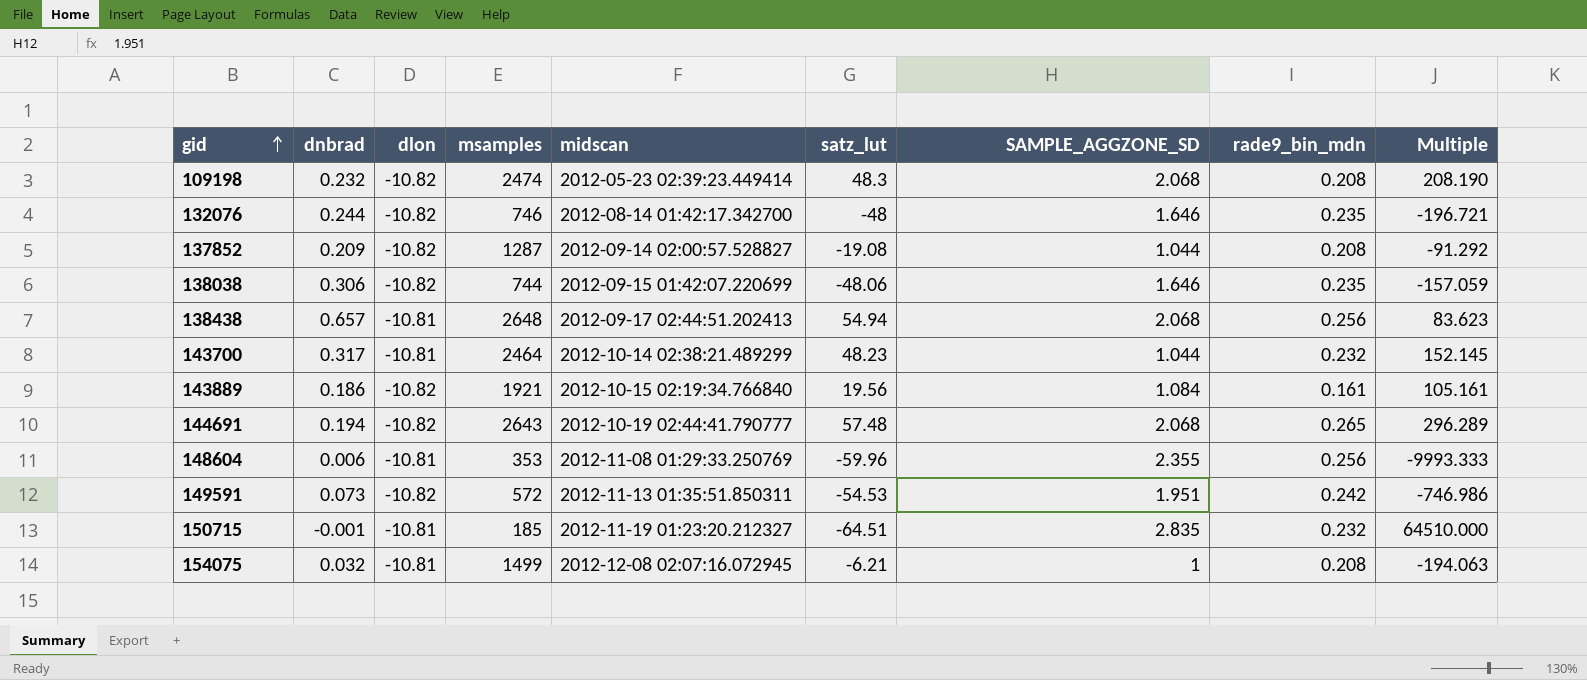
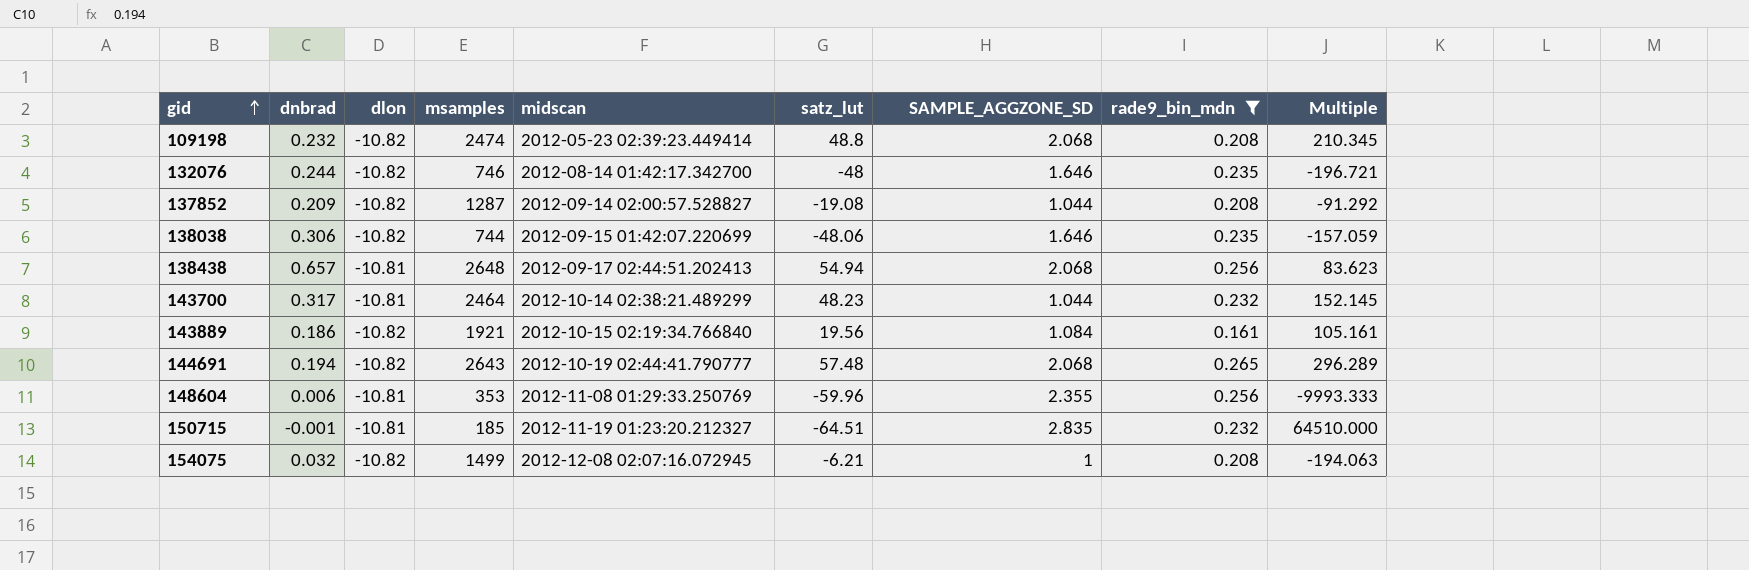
filter: none -> rade9_bin_mdn != 0.242
109198 | satz_lut: 48.3 -> 48.8
109198 | Multiple: 208.190 -> 210.345
154075 | dlon: -10.81 -> -10.82

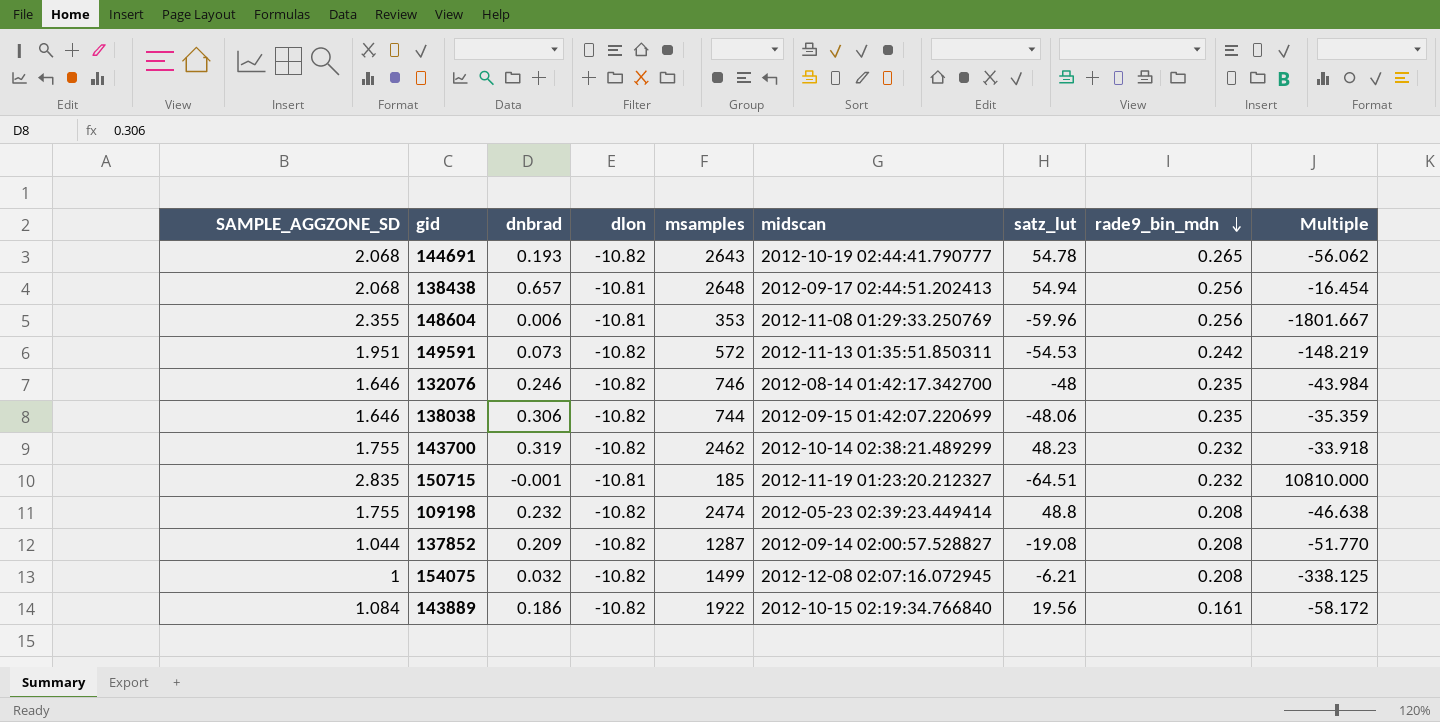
filter: rade9_bin_mdn != 0.242 -> none
row order: gid ascending -> rade9_bin_mdn descending
column SAMPLE_AGGZONE_SD | position: 7 -> 1
column Multiple | formula: [satz_lut] / [dnbrad] -> [dlon] / [dnbrad]
144691 | dnbrad: 0.194 -> 0.193
144691 | satz_lut: 57.48 -> 54.78
132076 | dnbrad: 0.244 -> 0.246
143700 | SAMPLE_AGGZONE_SD: 1.044 -> 1.755
143700 | dnbrad: 0.317 -> 0.319
143700 | dlon: -10.81 -> -10.82
143700 | msamples: 2464 -> 2462
109198 | SAMPLE_AGGZONE_SD: 2.068 -> 1.755
143889 | msamples: 1921 -> 1922

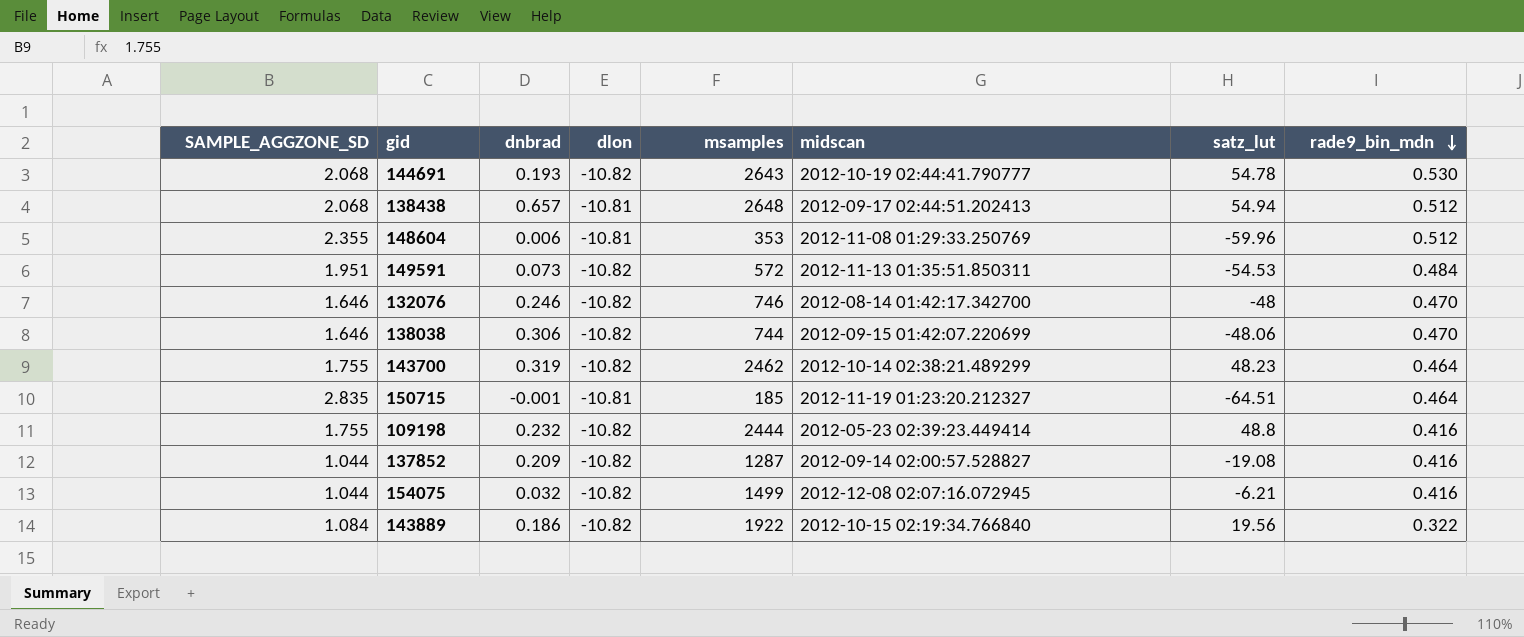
column Multiple | formula: [dlon] / [dnbrad] -> none
144691 | rade9_bin_mdn: 0.265 -> 0.530
138438 | rade9_bin_mdn: 0.256 -> 0.512
148604 | rade9_bin_mdn: 0.256 -> 0.512
149591 | rade9_bin_mdn: 0.242 -> 0.484
132076 | rade9_bin_mdn: 0.235 -> 0.470
138038 | rade9_bin_mdn: 0.235 -> 0.470
143700 | rade9_bin_mdn: 0.232 -> 0.464
150715 | rade9_bin_mdn: 0.232 -> 0.464
109198 | msamples: 2474 -> 2444
109198 | rade9_bin_mdn: 0.208 -> 0.416
137852 | rade9_bin_mdn: 0.208 -> 0.416
154075 | SAMPLE_AGGZONE_SD: 1 -> 1.044
154075 | rade9_bin_mdn: 0.208 -> 0.416
143889 | rade9_bin_mdn: 0.161 -> 0.322

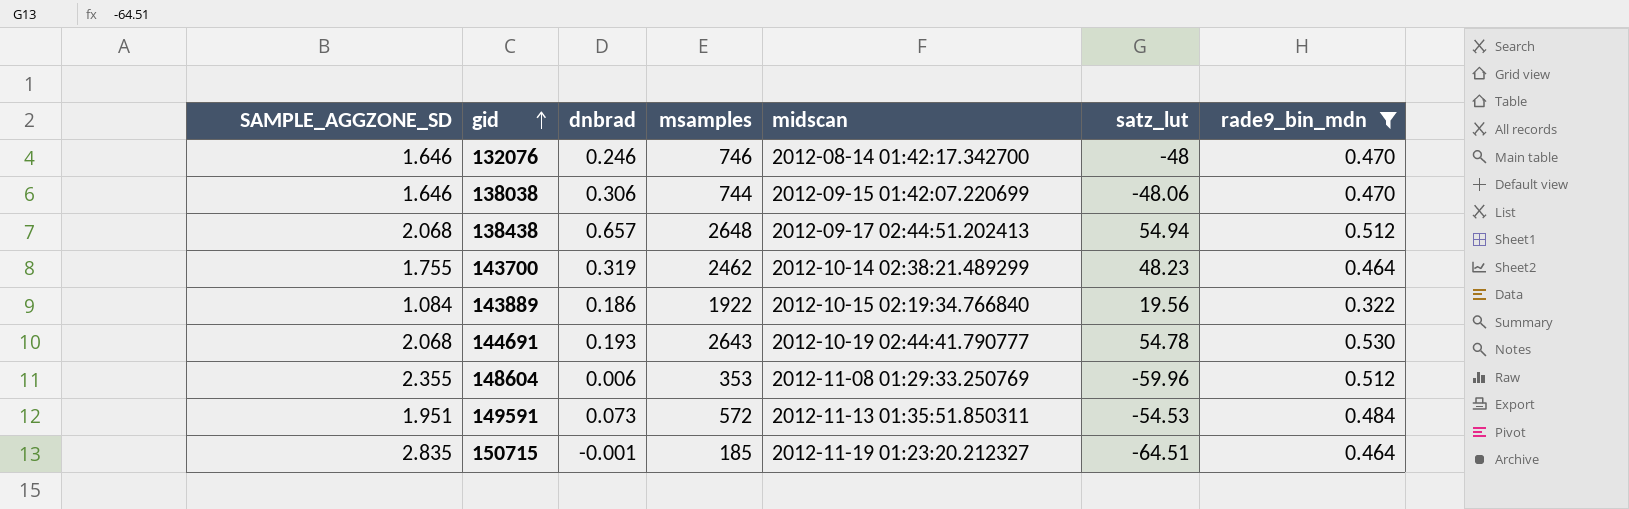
filter: none -> rade9_bin_mdn != 0.416
row order: rade9_bin_mdn descending -> gid ascending
column dlon | position: 4 -> none

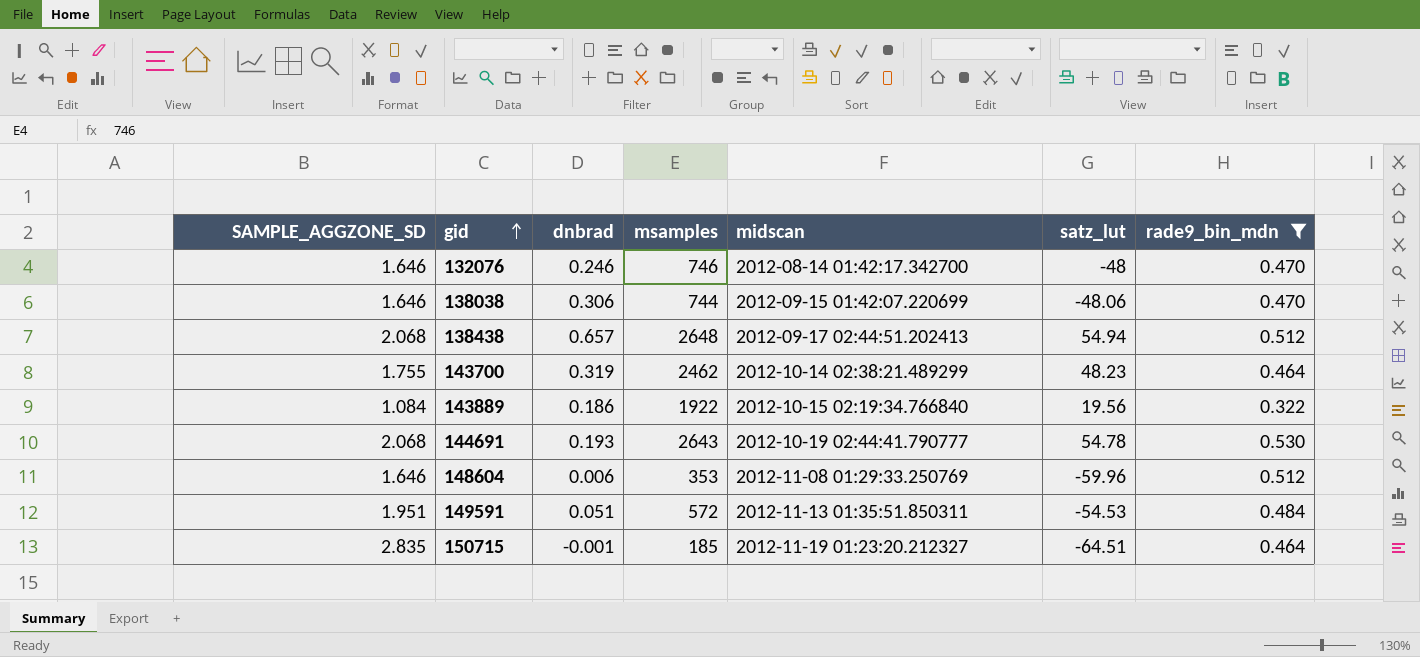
148604 | SAMPLE_AGGZONE_SD: 2.355 -> 1.646
149591 | dnbrad: 0.073 -> 0.051

